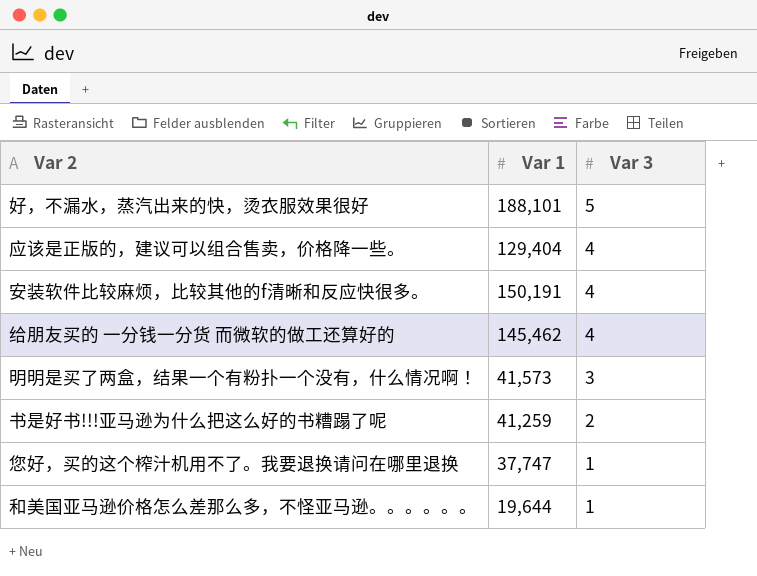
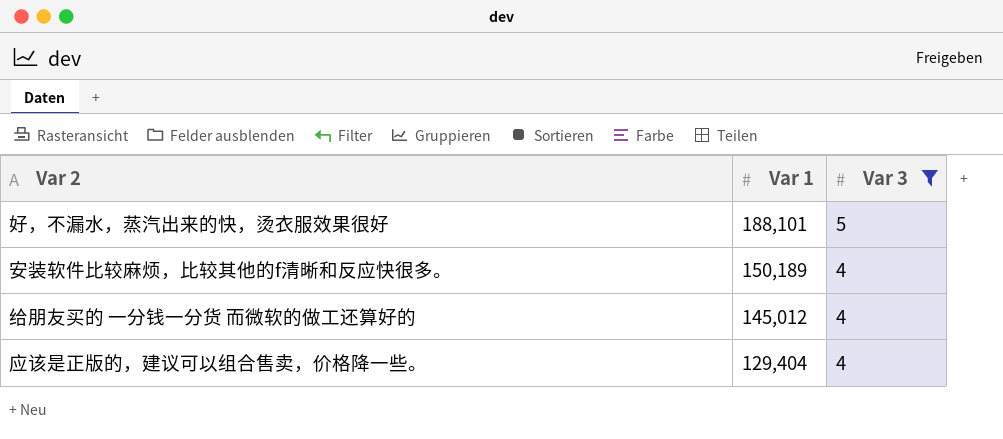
filter: none -> Var 3 >= 4
row order: Var 3 descending -> Var 1 descending
安装软件比较麻烦，比较其他的f清晰和反应快很多。 | Var 1: 150,191 -> 150,189
给朋友买的 一分钱一分货 而微软的做工还算好的 | Var 1: 145,462 -> 145,012

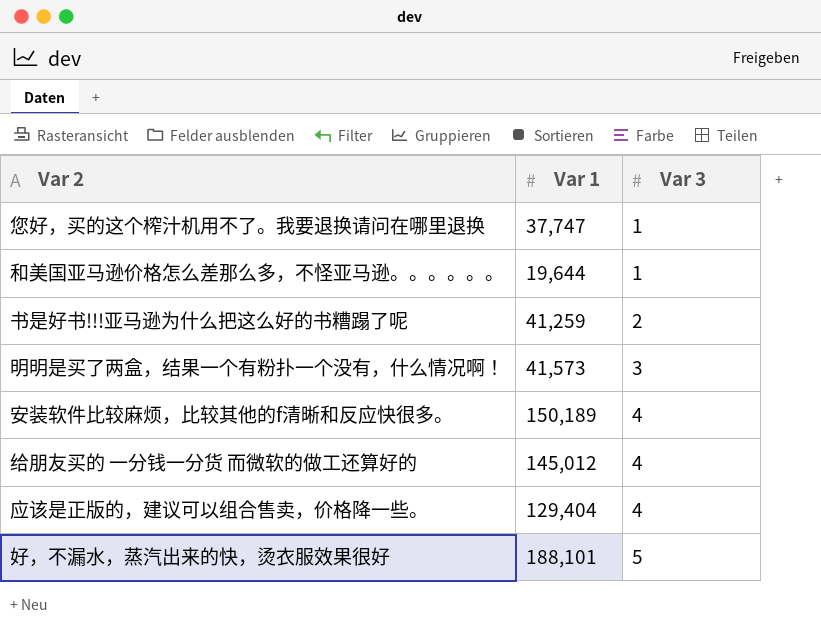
filter: Var 3 >= 4 -> none
row order: Var 1 descending -> Var 3 ascending

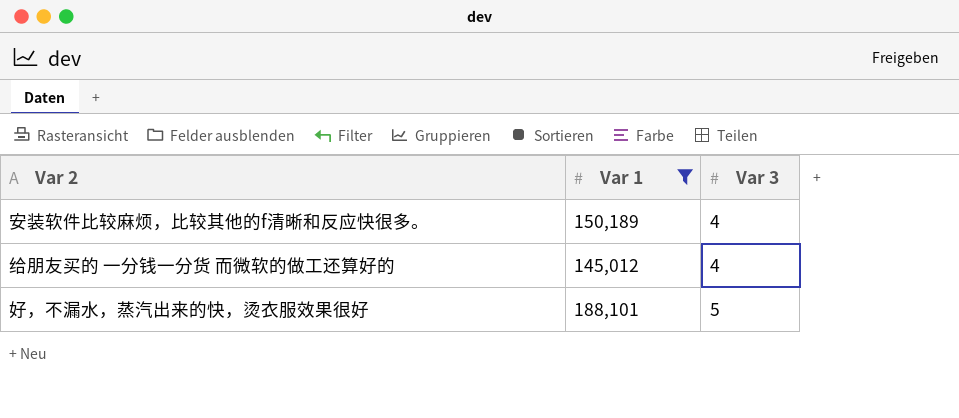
filter: none -> Var 1 >= 145,012

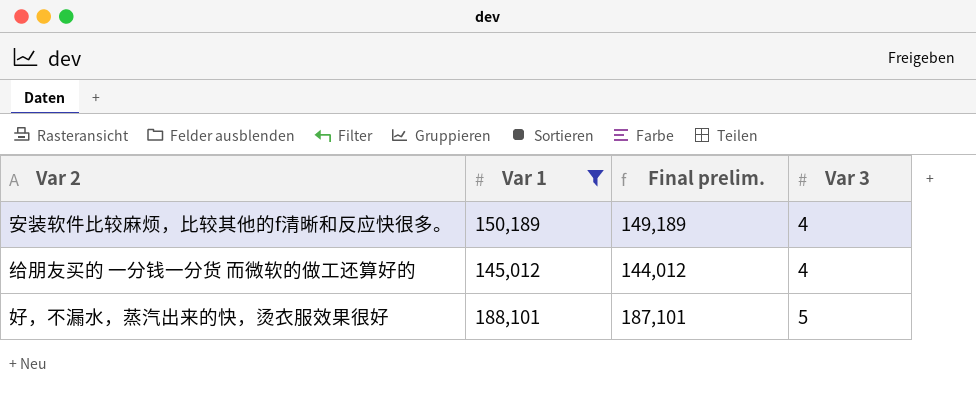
column Final prelim. | formula: none -> [Var 1] - 1000

